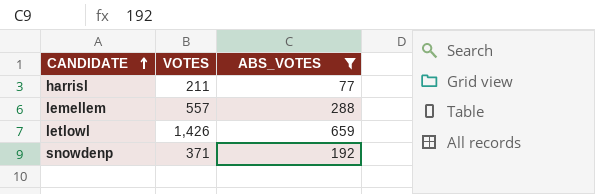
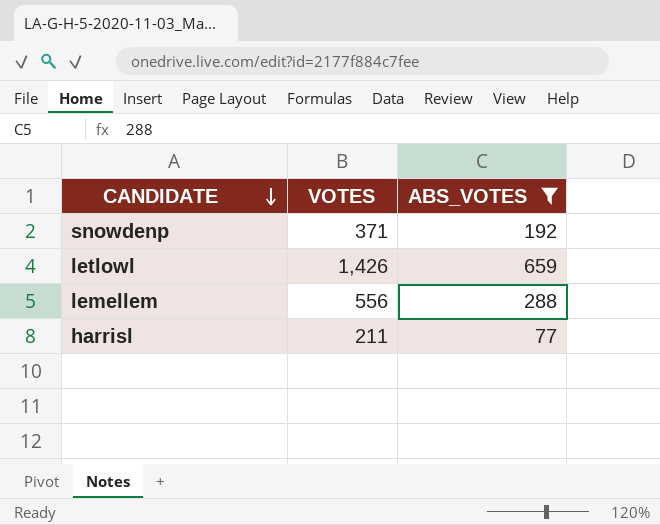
row order: CANDIDATE ascending -> CANDIDATE descending
lemellem | VOTES: 557 -> 556

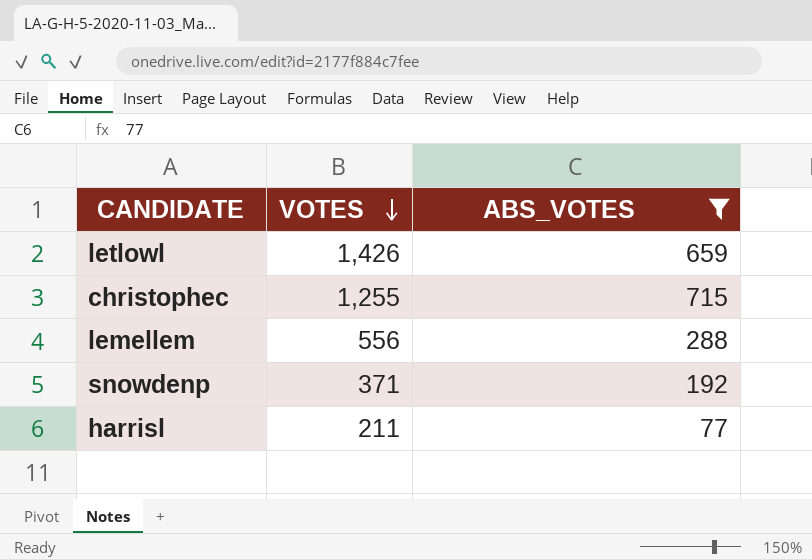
row order: CANDIDATE descending -> VOTES descending
row christophec: none -> 1,255 | 715

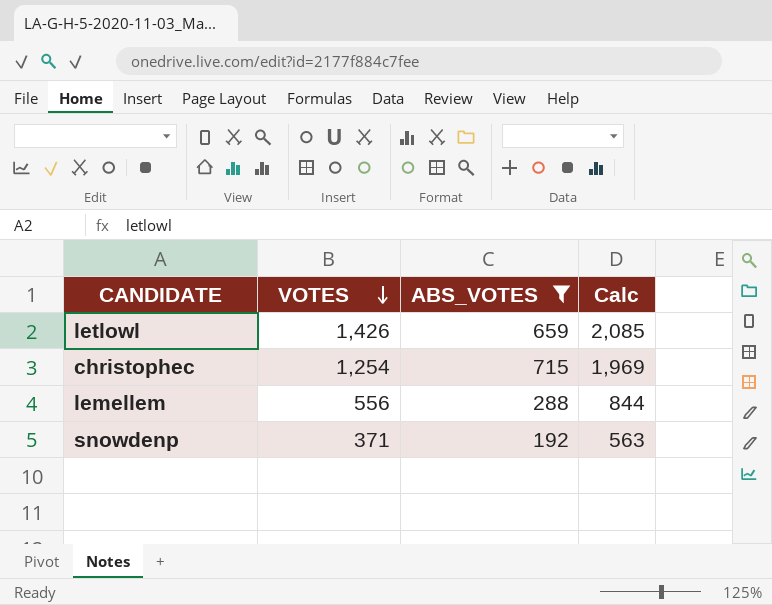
column Calc | formula: none -> [VOTES] + [ABS_VOTES]
row harrisl: 211 | 77 -> none
christophec | VOTES: 1,255 -> 1,254

